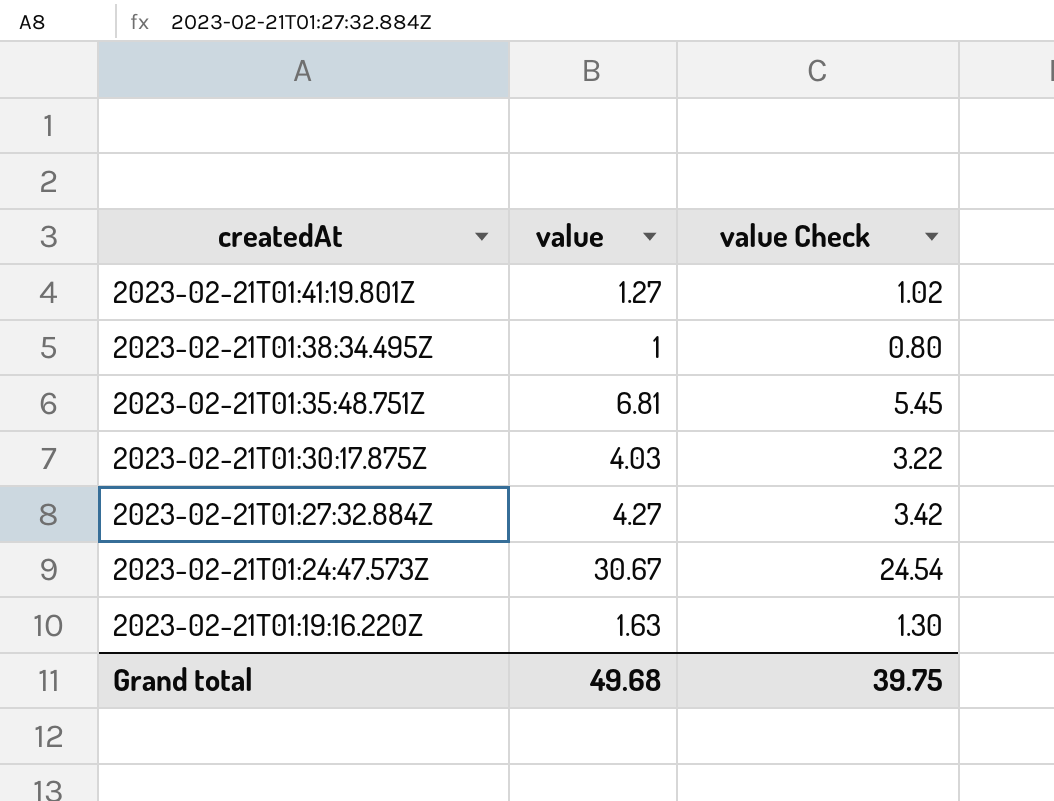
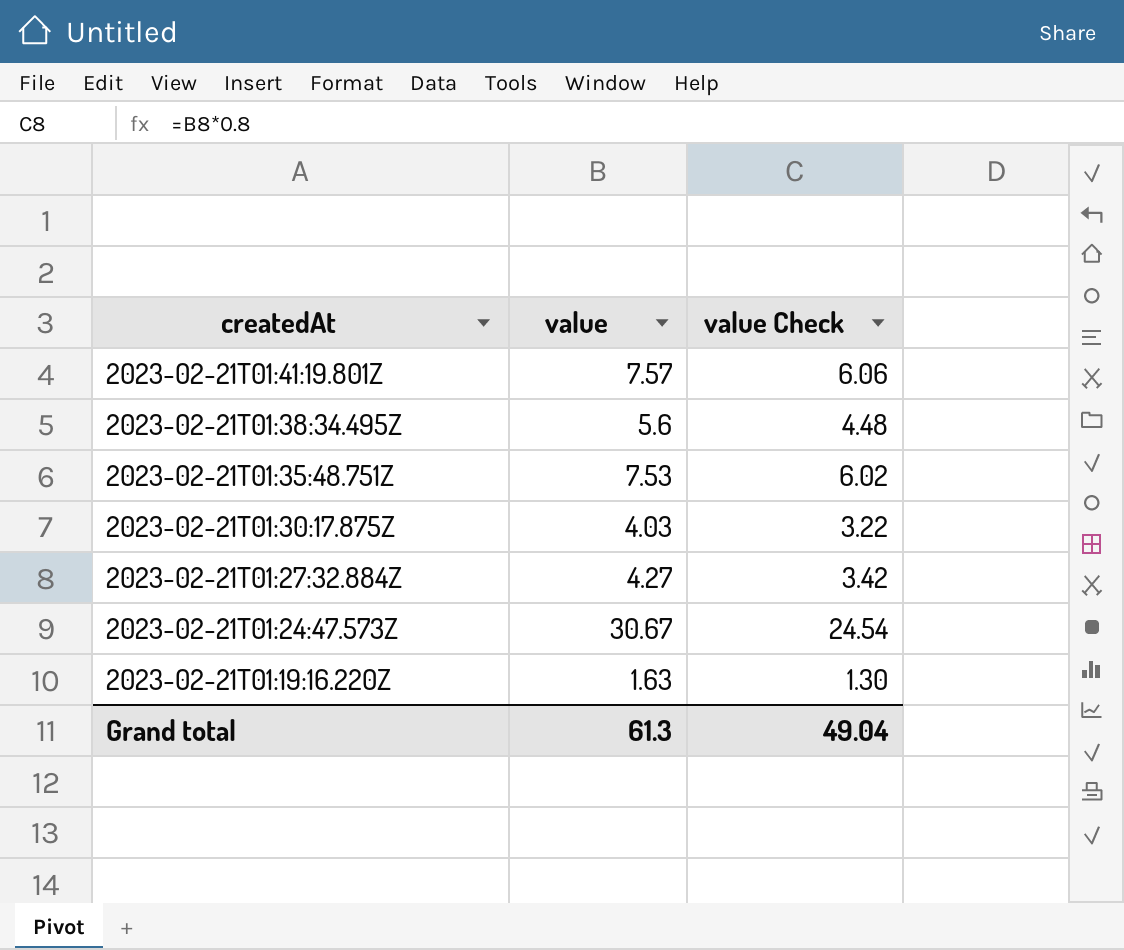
2023-02-21T01:41:19.801Z | value: 1.27 -> 7.57
2023-02-21T01:41:19.801Z | value Check: 1.02 -> 6.06
2023-02-21T01:38:34.495Z | value: 1 -> 5.6
2023-02-21T01:38:34.495Z | value Check: 0.80 -> 4.48
2023-02-21T01:35:48.751Z | value: 6.81 -> 7.53
2023-02-21T01:35:48.751Z | value Check: 5.45 -> 6.02
Grand total | value: 49.68 -> 61.3
Grand total | value Check: 39.75 -> 49.04

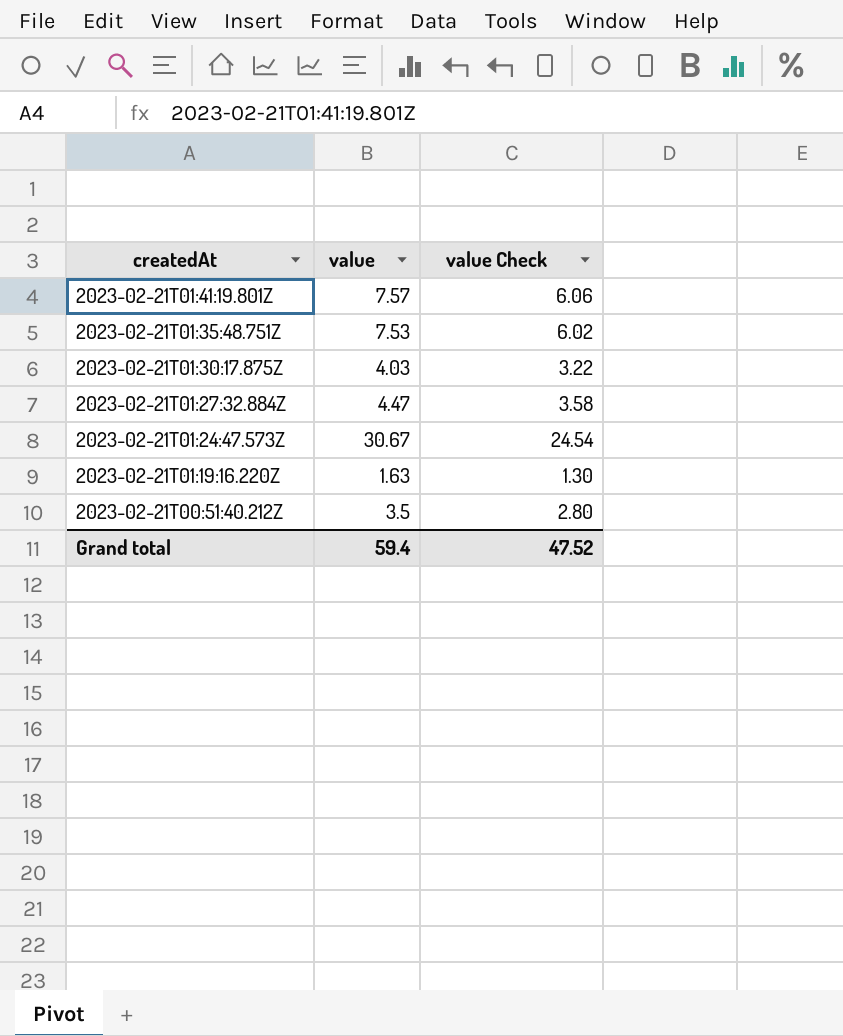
row 2023-02-21T01:38:34.495Z: 5.6 | 4.48 -> none
2023-02-21T01:27:32.884Z | value: 4.27 -> 4.47
2023-02-21T01:27:32.884Z | value Check: 3.42 -> 3.58
row 2023-02-21T00:51:40.212Z: none -> 3.5 | 2.80
Grand total | value: 61.3 -> 59.4
Grand total | value Check: 49.04 -> 47.52

